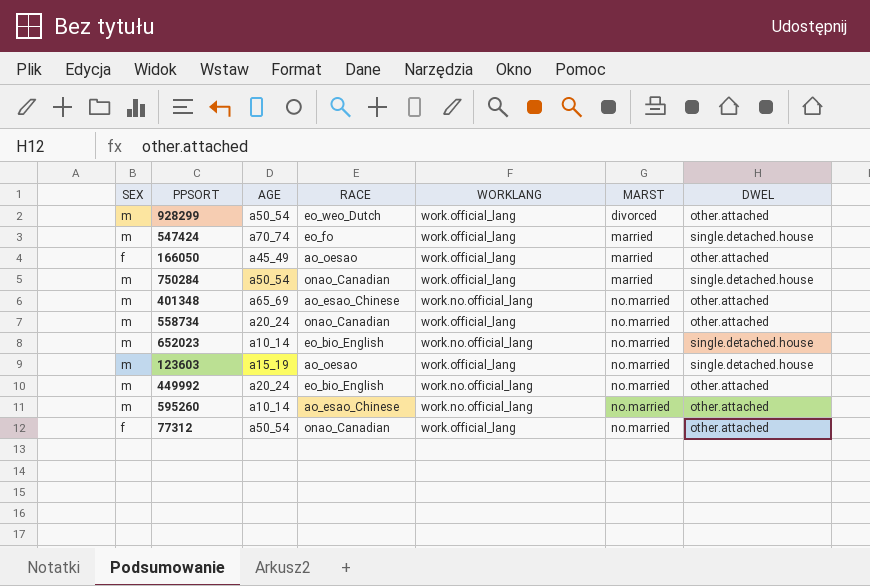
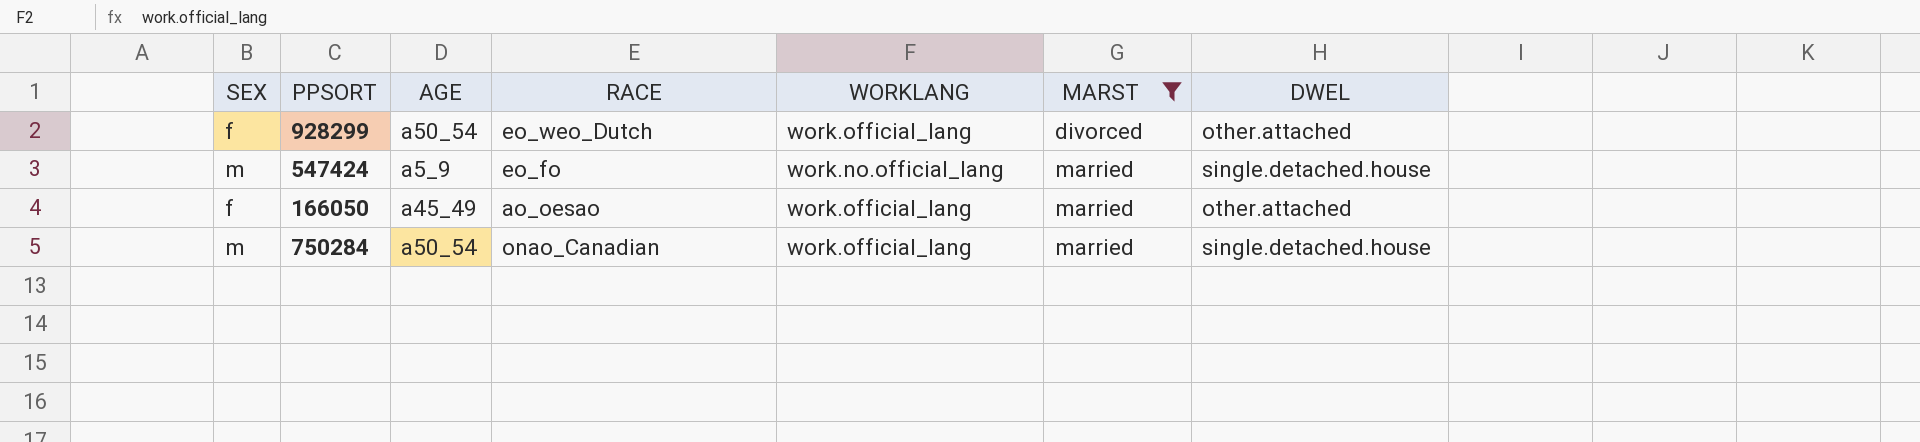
filter: none -> MARST != no.married
928299 | SEX: m -> f
547424 | AGE: a70_74 -> a5_9
547424 | WORKLANG: work.official_lang -> work.no.official_lang

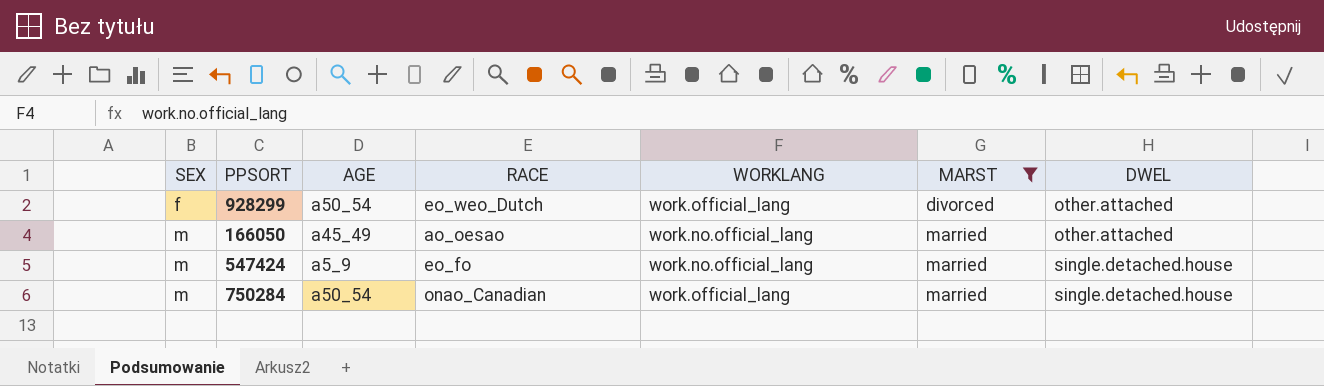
row order: MARST ascending -> SEX ascending
166050 | SEX: f -> m
166050 | WORKLANG: work.official_lang -> work.no.official_lang

